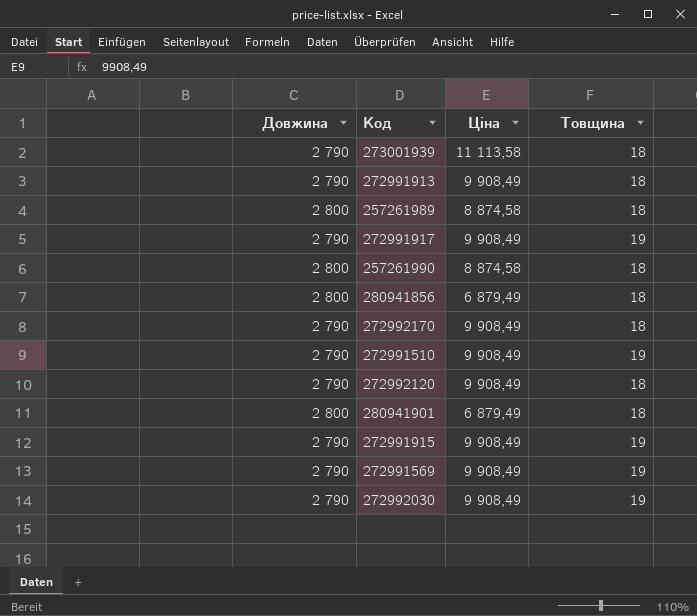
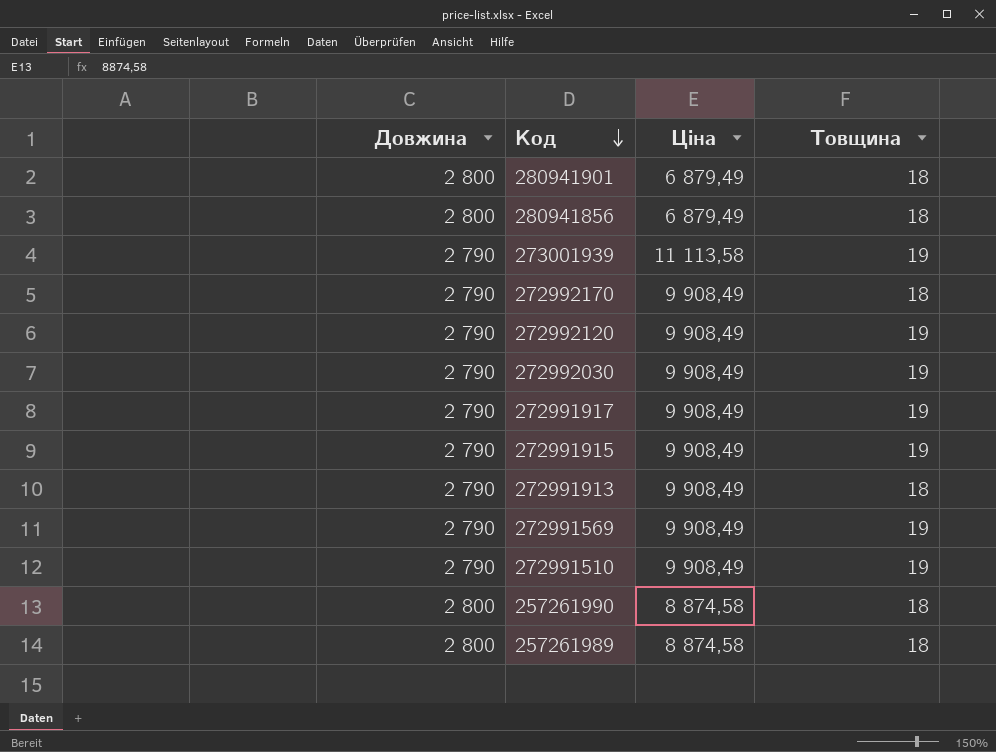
row order: none -> Код descending
273001939 | Товщина: 18 -> 19
272992120 | Товщина: 18 -> 19

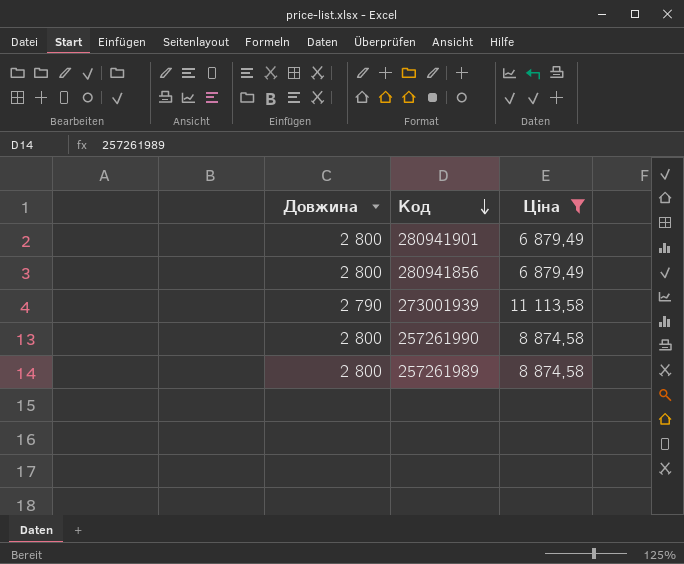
filter: none -> Ціна != 9 908,49
column Товщина | position: 4 -> none

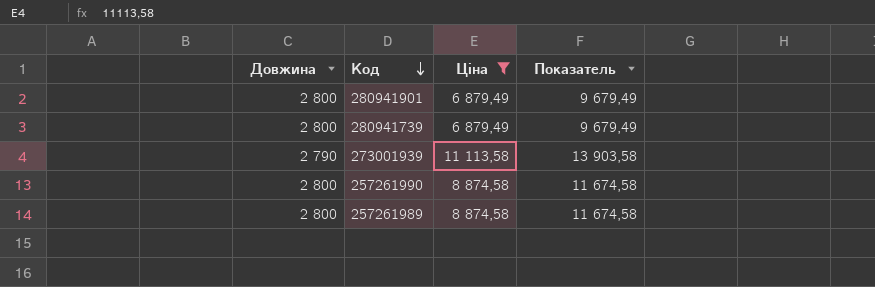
column Показатель | formula: none -> [Довжина] + [Ціна]
row 280941856: 2 800 | 6 879,49 -> none
row 280941739: none -> 2 800 | 6 879,49 | 9 679,49

